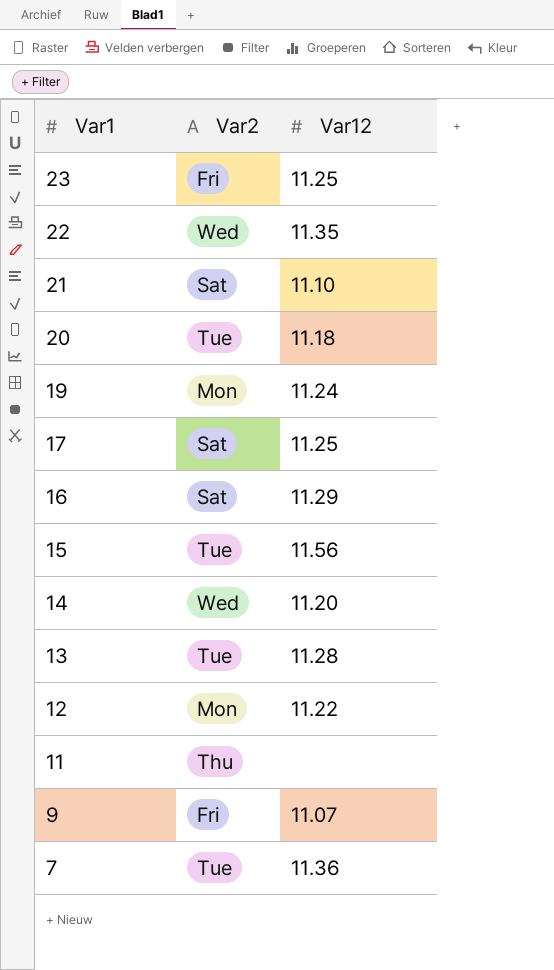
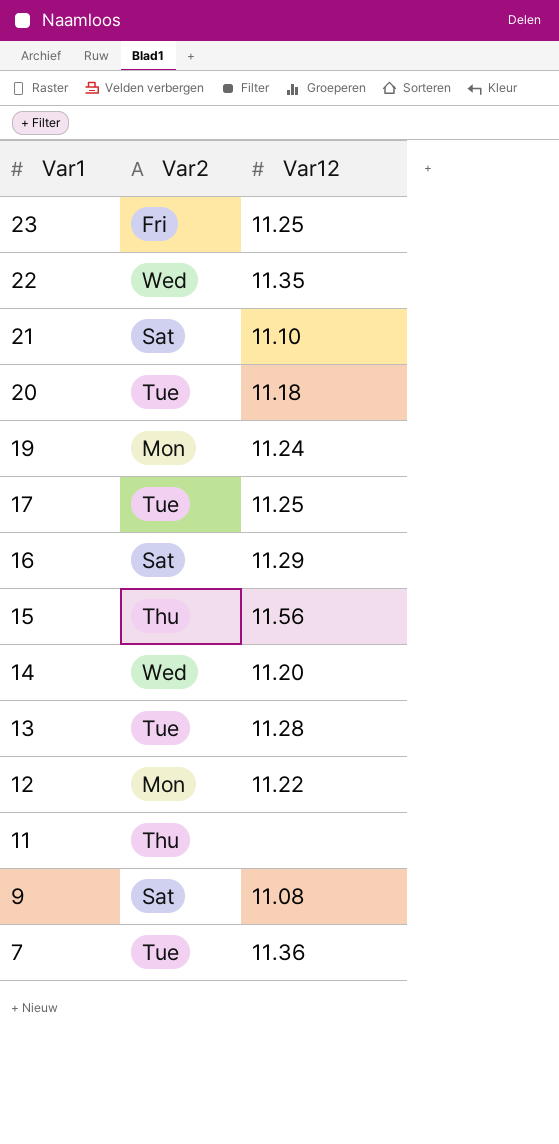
17 | Var2: Sat -> Tue
15 | Var2: Tue -> Thu
9 | Var2: Fri -> Sat
9 | Var12: 11.07 -> 11.08

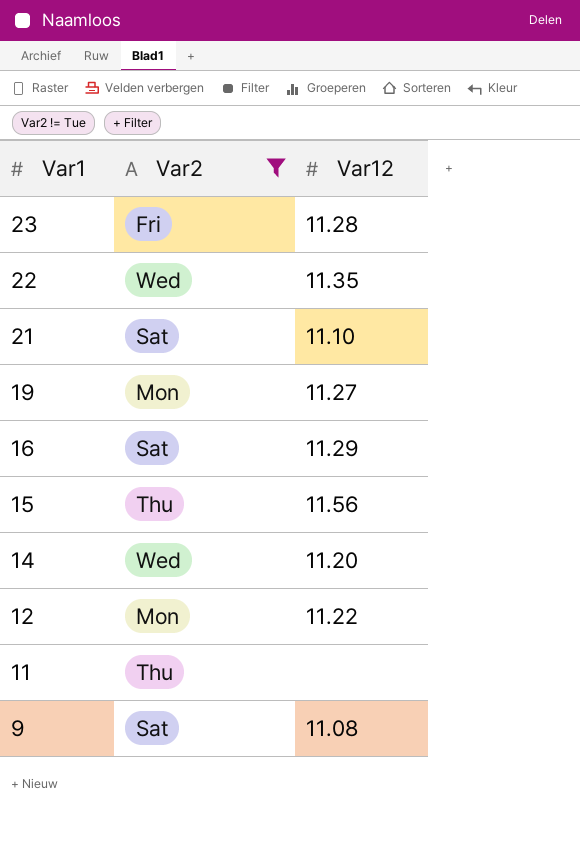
filter: none -> Var2 != Tue
23 | Var12: 11.25 -> 11.28
19 | Var12: 11.24 -> 11.27

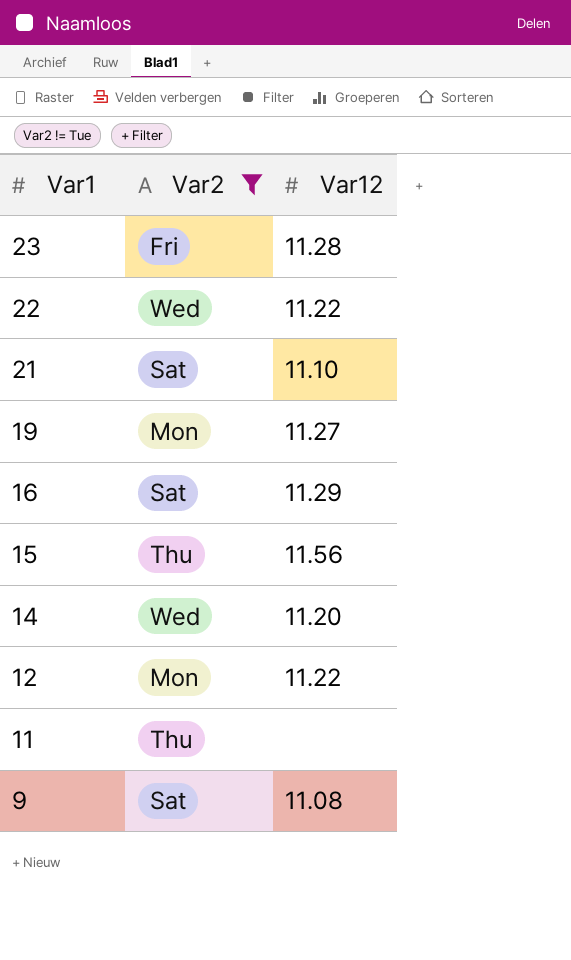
22 | Var12: 11.35 -> 11.22

